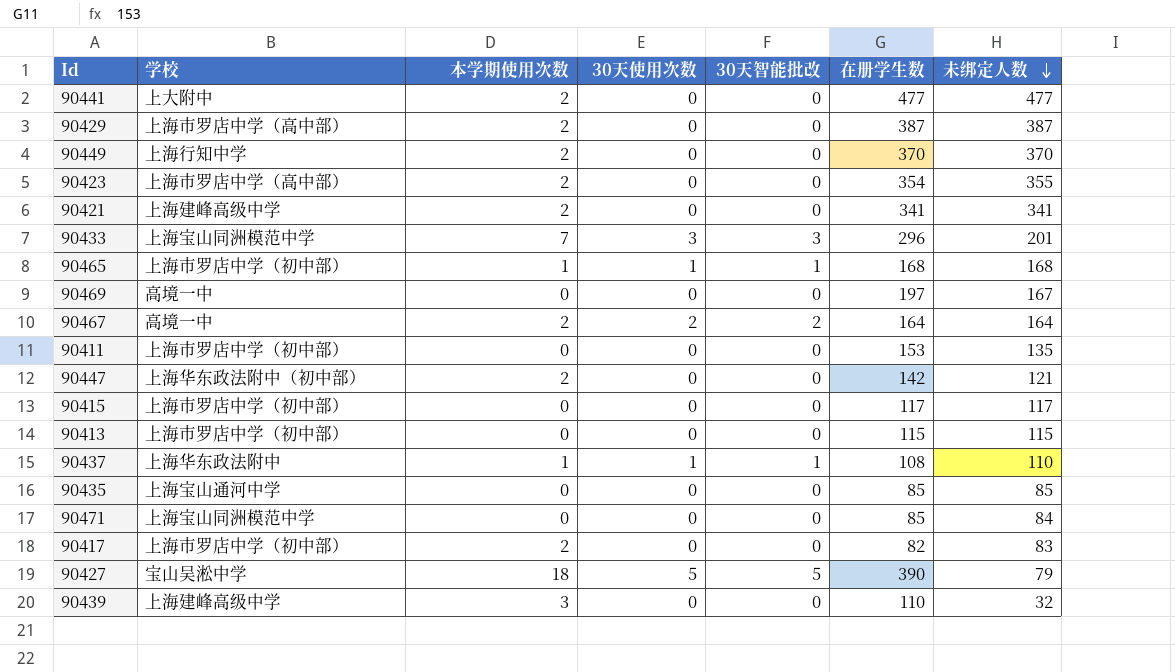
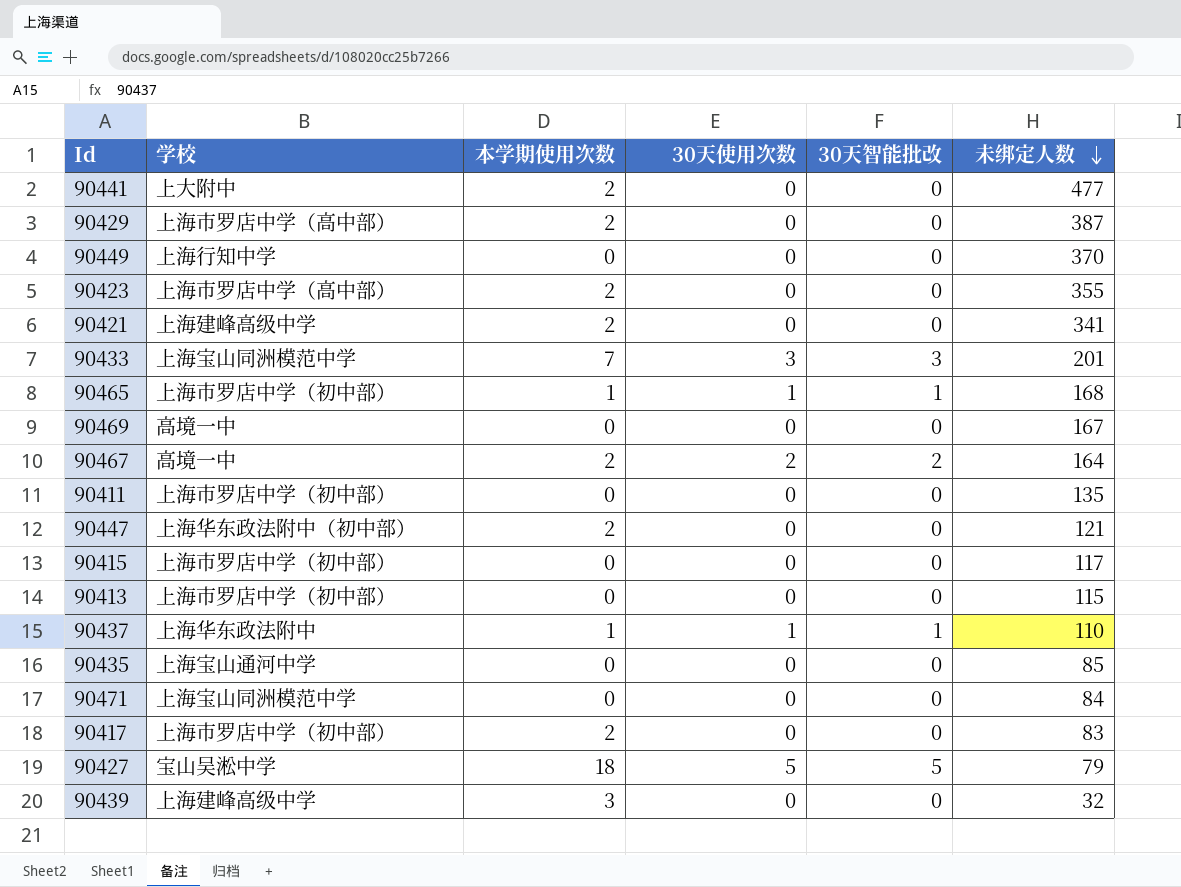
column 在册学生数 | position: 6 -> none
90449 | 本学期使用次数: 2 -> 0

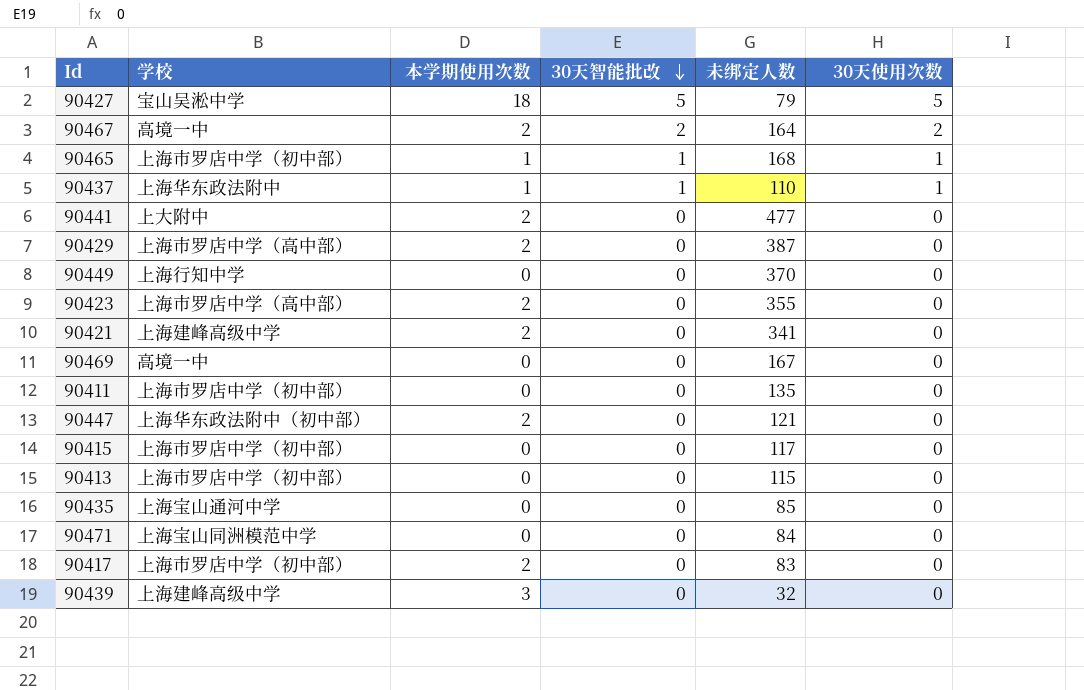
row order: 未绑定人数 descending -> 30天智能批改 descending
column 30天使用次数 | position: 4 -> 6
row 90433: 上海宝山同洲模范中学 | 7 | 3 | 3 | 201 -> none

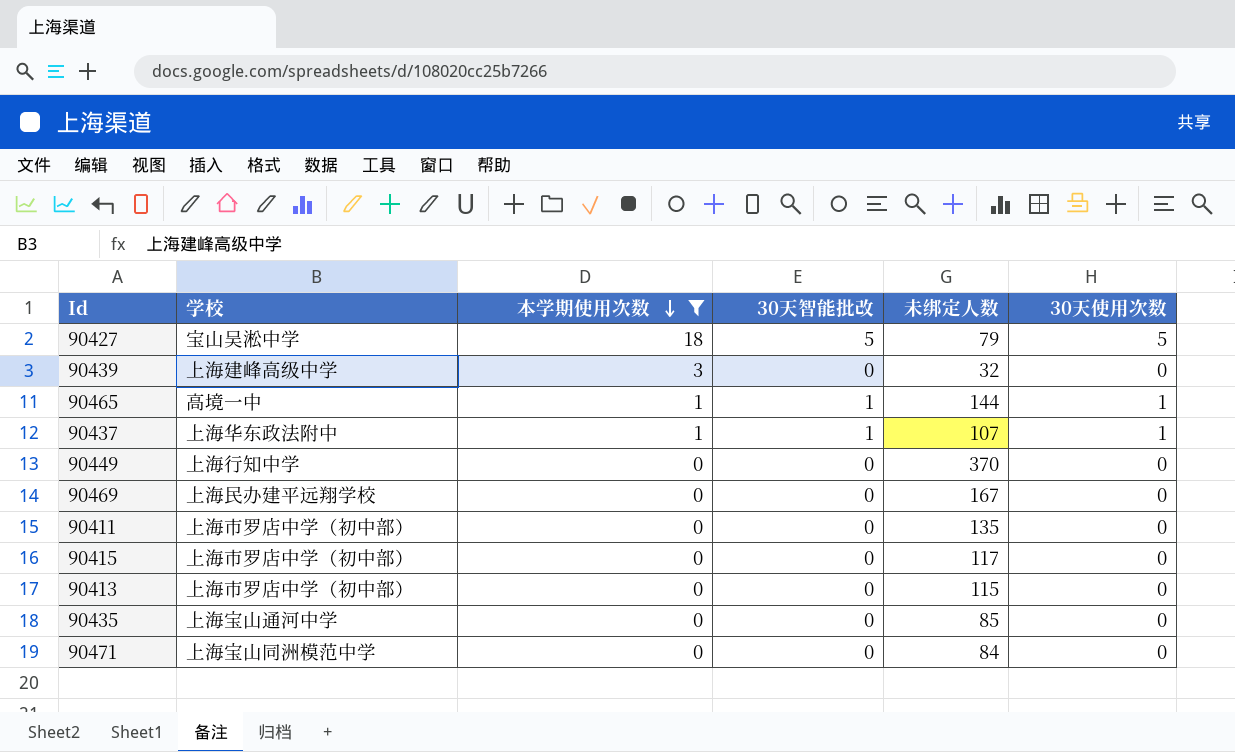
filter: none -> 本学期使用次数 != 2
row order: 30天智能批改 descending -> 本学期使用次数 descending
90465 | 学校: 上海市罗店中学（初中部） -> 高境一中
90465 | 未绑定人数: 168 -> 144
90437 | 未绑定人数: 110 -> 107
90469 | 学校: 高境一中 -> 上海民办建平远翔学校

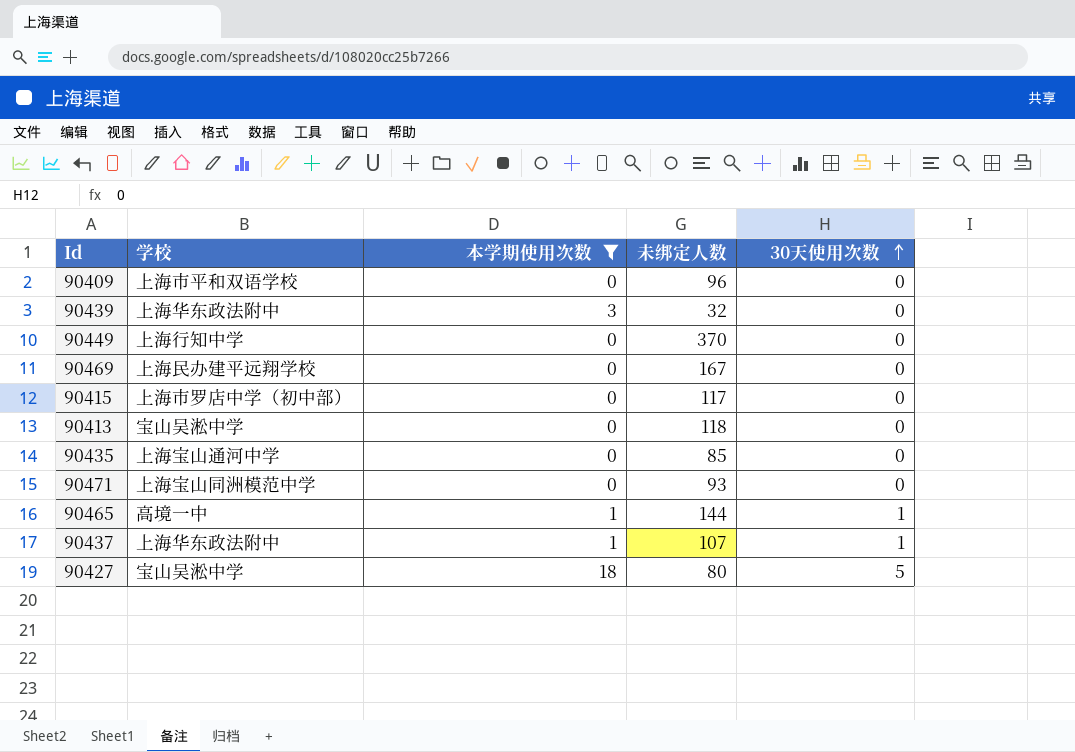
row order: 本学期使用次数 descending -> 30天使用次数 ascending
column 30天智能批改 | position: 4 -> none
row 90411: 上海市罗店中学（初中部） | 0 | 0 | 135 | 0 -> none
row 90409: none -> 上海市平和双语学校 | 0 | 96 | 0
90439 | 学校: 上海建峰高级中学 -> 上海华东政法附中
90413 | 学校: 上海市罗店中学（初中部） -> 宝山吴淞中学
90413 | 未绑定人数: 115 -> 118
90471 | 未绑定人数: 84 -> 93
90427 | 未绑定人数: 79 -> 80

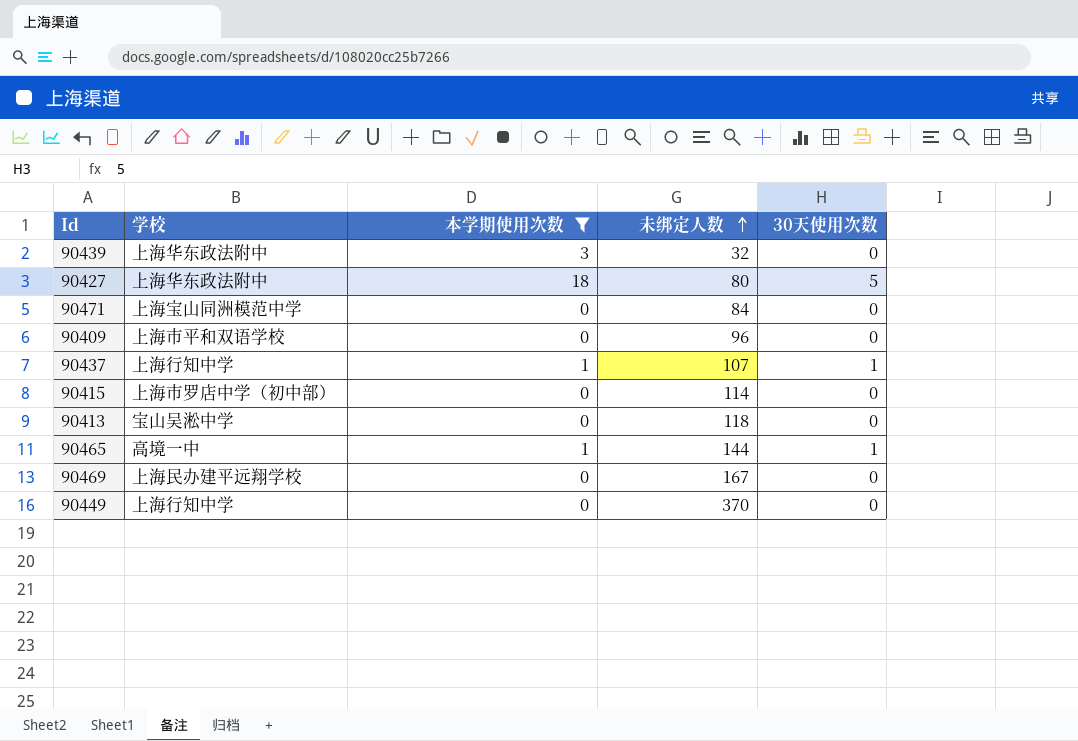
row order: 30天使用次数 ascending -> 未绑定人数 ascending
row 90435: 上海宝山通河中学 | 0 | 85 | 0 -> none
90427 | 学校: 宝山吴淞中学 -> 上海华东政法附中
90471 | 未绑定人数: 93 -> 84
90437 | 学校: 上海华东政法附中 -> 上海行知中学
90415 | 未绑定人数: 117 -> 114

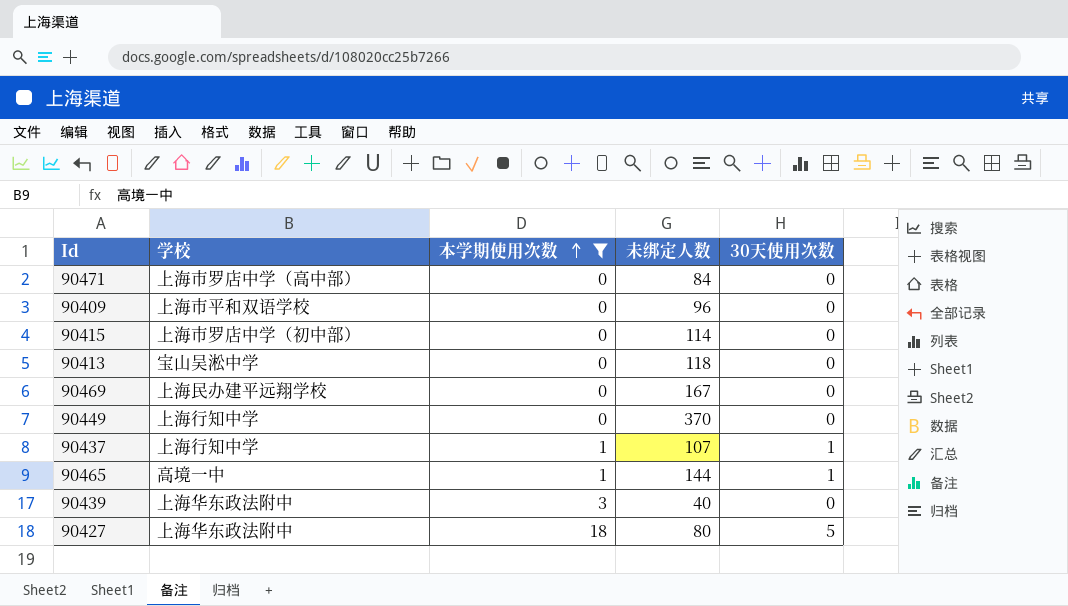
row order: 未绑定人数 ascending -> 本学期使用次数 ascending
90471 | 学校: 上海宝山同洲模范中学 -> 上海市罗店中学（高中部）
90439 | 未绑定人数: 32 -> 40

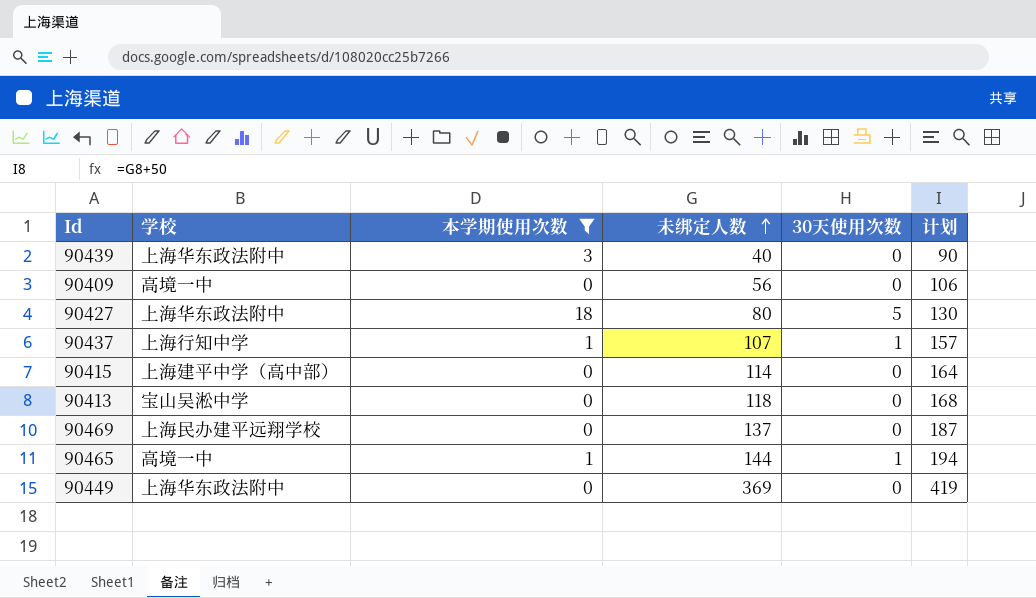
row order: 本学期使用次数 ascending -> 未绑定人数 ascending
column 计划 | formula: none -> [未绑定人数] + 50
row 90471: 上海市罗店中学（高中部） | 0 | 84 | 0 -> none
90409 | 学校: 上海市平和双语学校 -> 高境一中
90409 | 未绑定人数: 96 -> 56
90415 | 学校: 上海市罗店中学（初中部） -> 上海建平中学（高中部）
90469 | 未绑定人数: 167 -> 137
90449 | 学校: 上海行知中学 -> 上海华东政法附中
90449 | 未绑定人数: 370 -> 369

